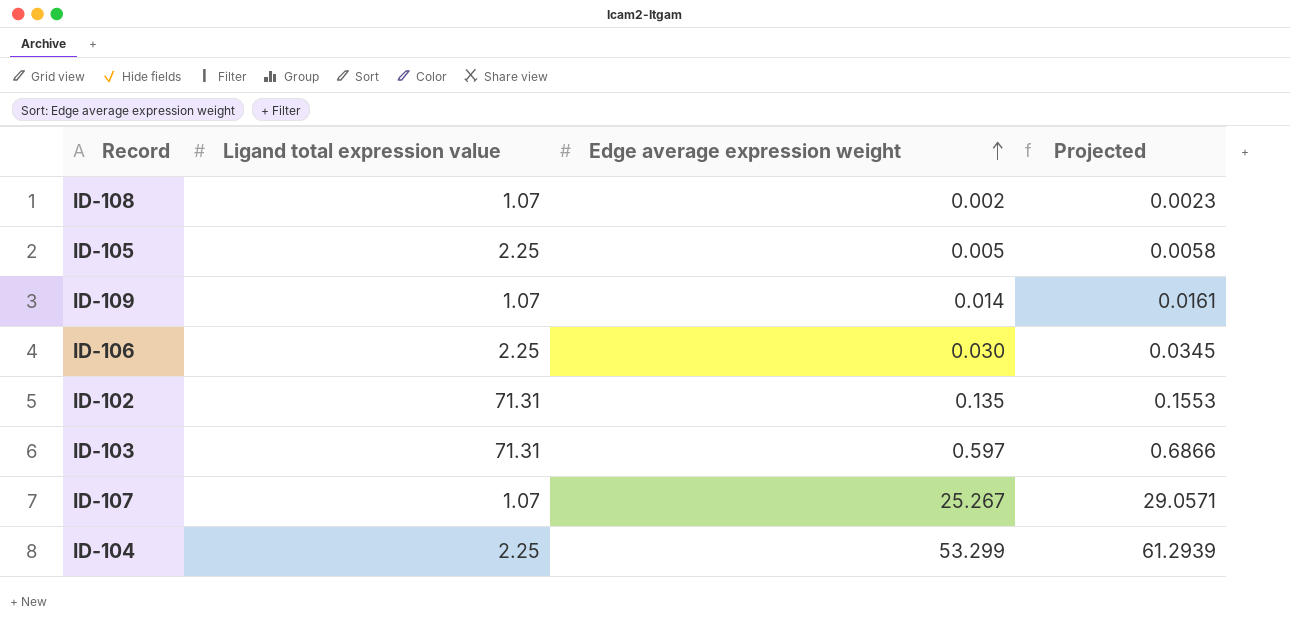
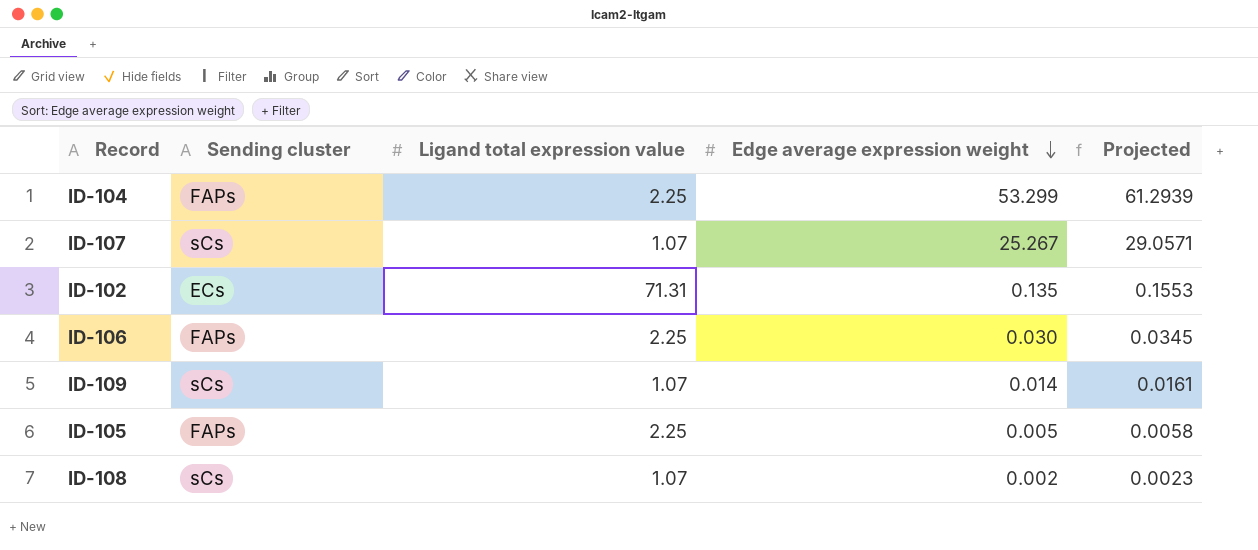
row order: Edge average expression weight ascending -> Edge average expression weight descending
column Sending cluster | position: none -> 2
row ID-103: 71.31 | 0.597 | 0.6866 -> none

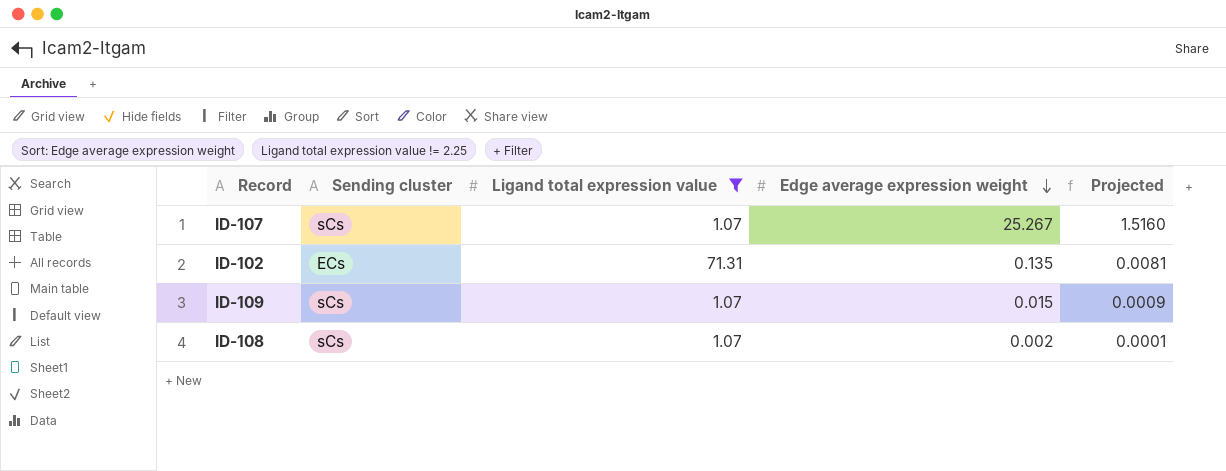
filter: none -> Ligand total expression value != 2.25
column Projected | formula: [Edge average expression weight] * 1.15 -> [Edge average expression weight] * 0.06
ID-109 | Edge average expression weight: 0.014 -> 0.015

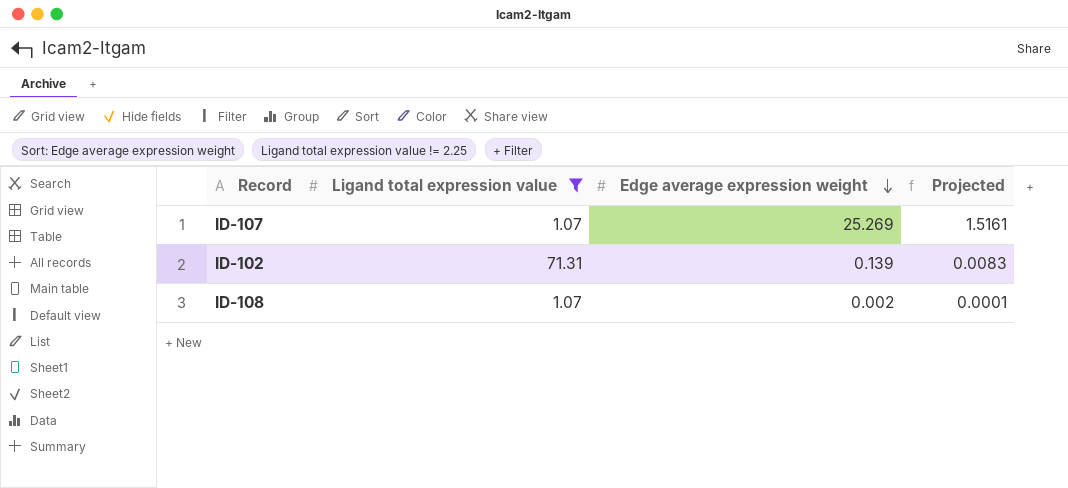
column Sending cluster | position: 2 -> none
row ID-109: sCs | 1.07 | 0.015 | 0.0009 -> none
ID-107 | Edge average expression weight: 25.267 -> 25.269
ID-107 | Projected: 1.5160 -> 1.5161
ID-102 | Edge average expression weight: 0.135 -> 0.139
ID-102 | Projected: 0.0081 -> 0.0083

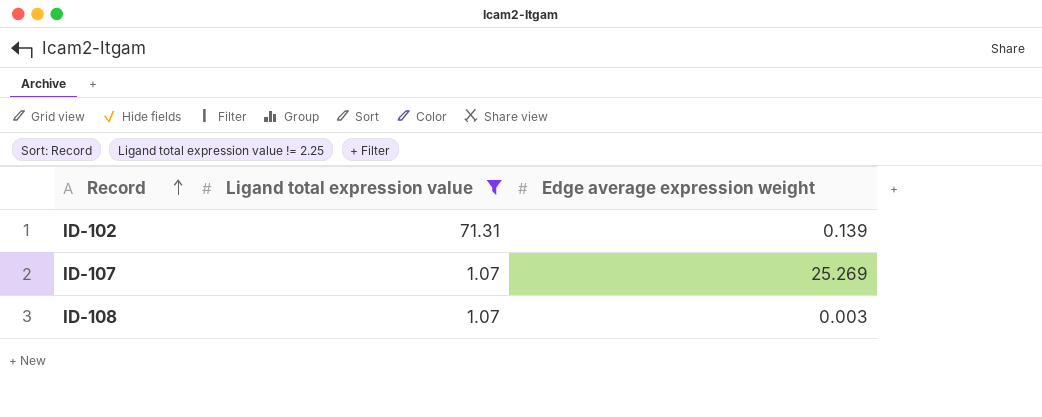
row order: Edge average expression weight descending -> Record ascending
column Projected | formula: [Edge average expression weight] * 0.06 -> none
ID-108 | Edge average expression weight: 0.002 -> 0.003

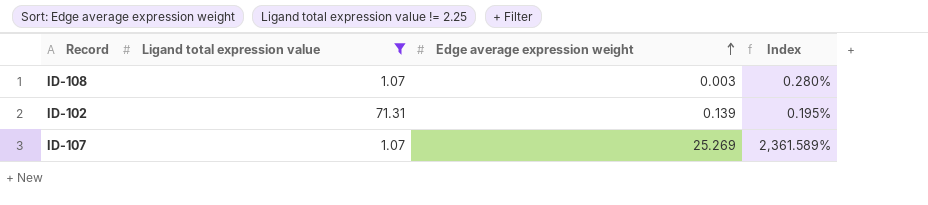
row order: Record ascending -> Edge average expression weight ascending
column Index | formula: none -> [Edge average expression weight] / [Ligand total expression value]

